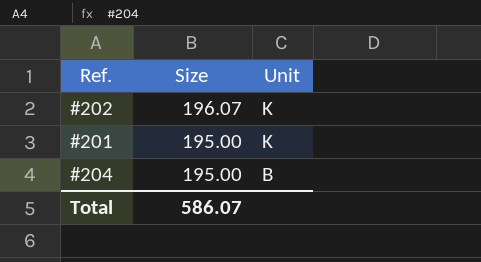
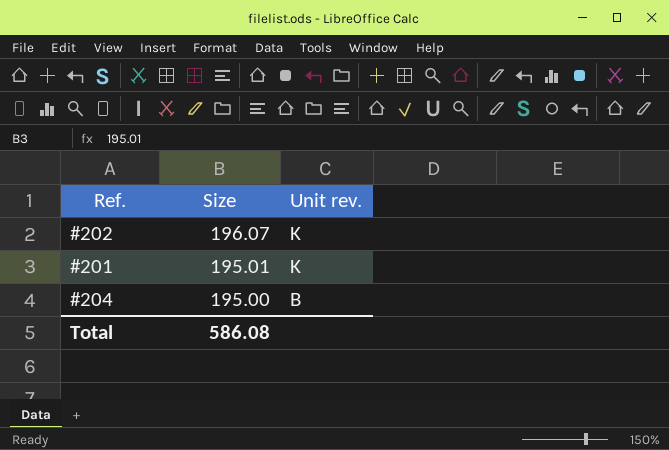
column name: Unit -> Unit rev.
#201 | Size: 195.00 -> 195.01
Total | Size: 586.07 -> 586.08

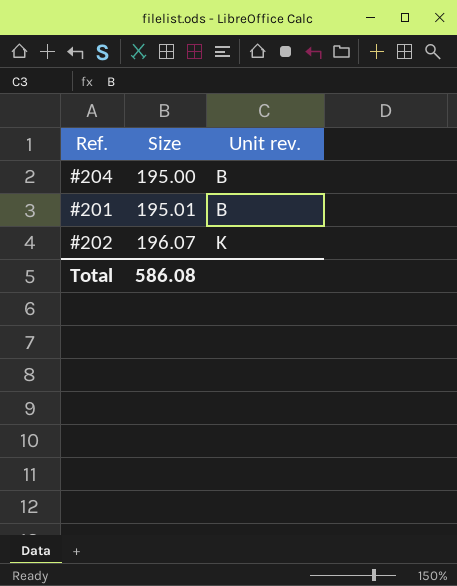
row order: Size descending -> Size ascending
#201 | Unit rev.: K -> B

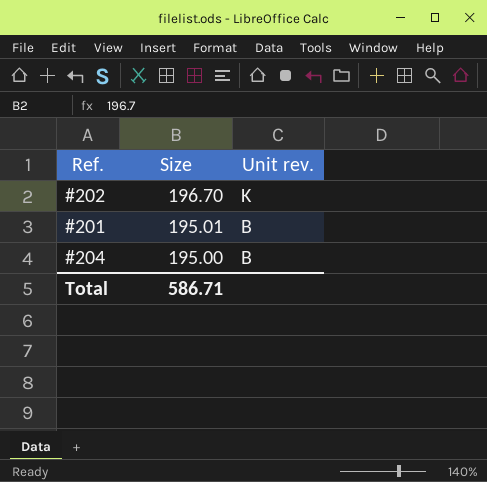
row order: Size ascending -> Size descending
#202 | Size: 196.07 -> 196.70
Total | Size: 586.08 -> 586.71

